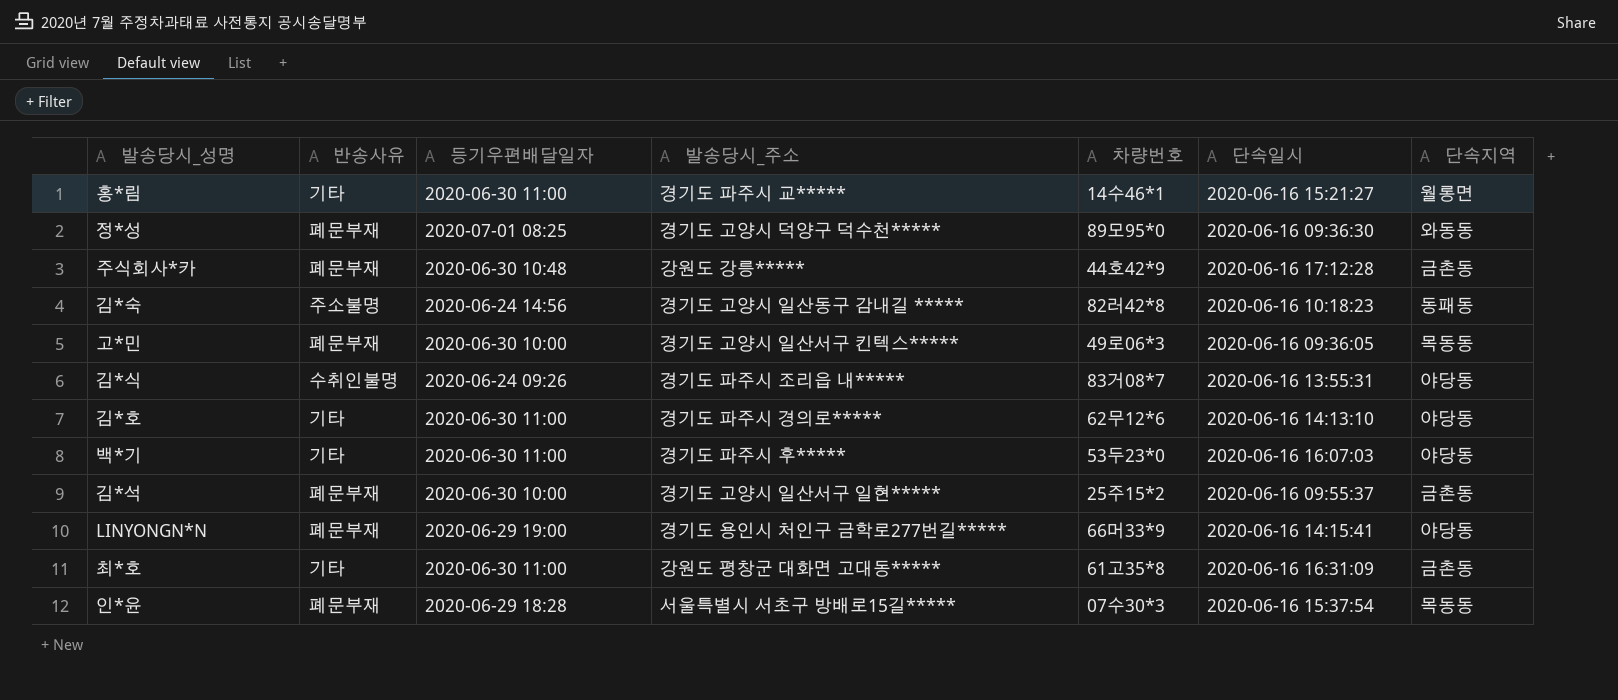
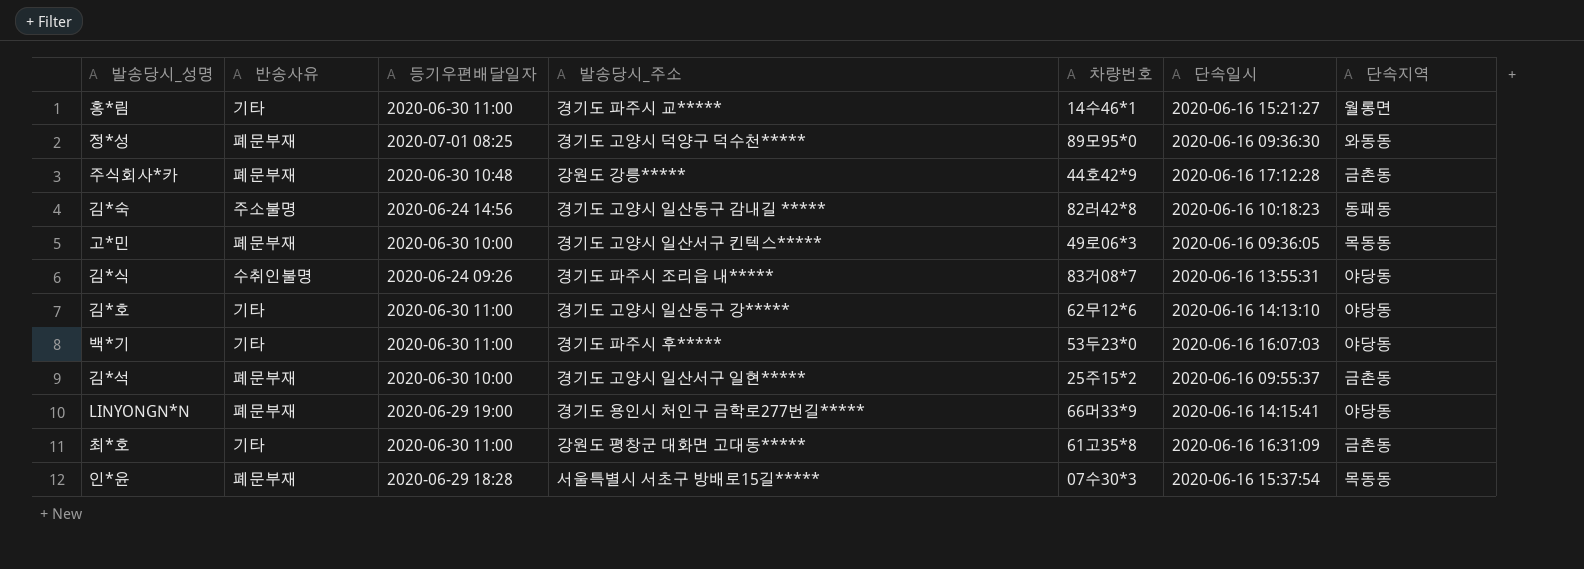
김*호 | 발송당시_주소: 경기도 파주시 경의로***** -> 경기도 고양시 일산동구 강*****

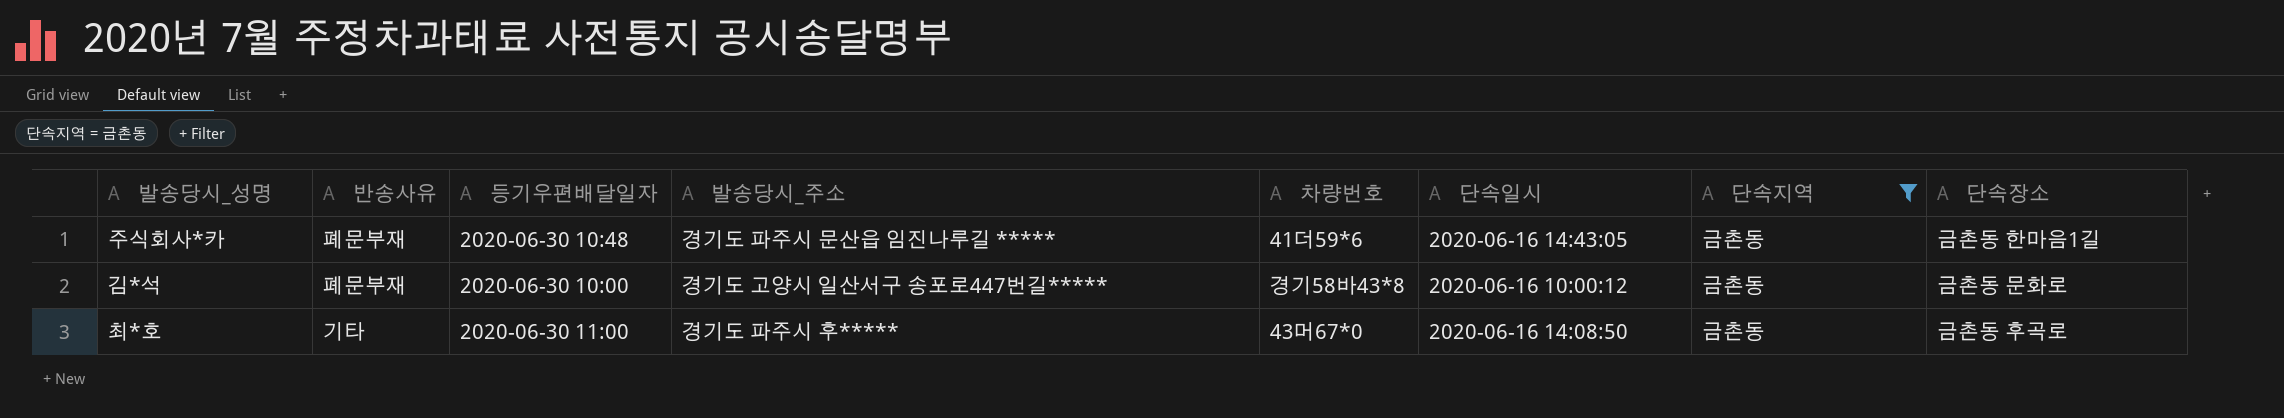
filter: none -> 단속지역 = 금촌동
column 단속장소 | position: none -> 8
주식회사*카 | 발송당시_주소: 강원도 강릉***** -> 경기도 파주시 문산읍 임진나루길 *****
주식회사*카 | 차량번호: 44호42*9 -> 41더59*6
주식회사*카 | 단속일시: 2020-06-16 17:12:28 -> 2020-06-16 14:43:05
김*석 | 발송당시_주소: 경기도 고양시 일산서구 일현***** -> 경기도 고양시 일산서구 송포로447번길*****
김*석 | 차량번호: 25주15*2 -> 경기58바43*8
김*석 | 단속일시: 2020-06-16 09:55:37 -> 2020-06-16 10:00:12
최*호 | 발송당시_주소: 강원도 평창군 대화면 고대동***** -> 경기도 파주시 후*****
최*호 | 차량번호: 61고35*8 -> 43머67*0
최*호 | 단속일시: 2020-06-16 16:31:09 -> 2020-06-16 14:08:50

